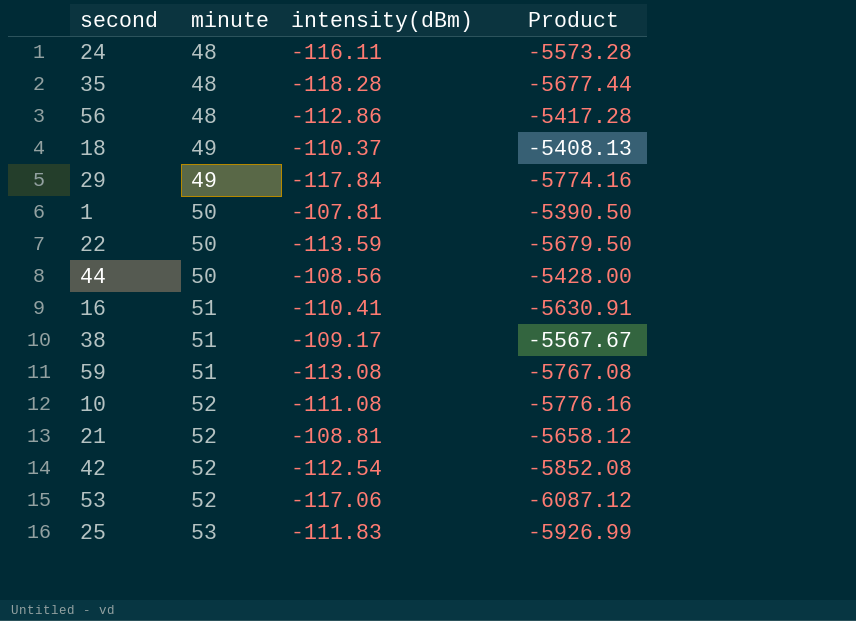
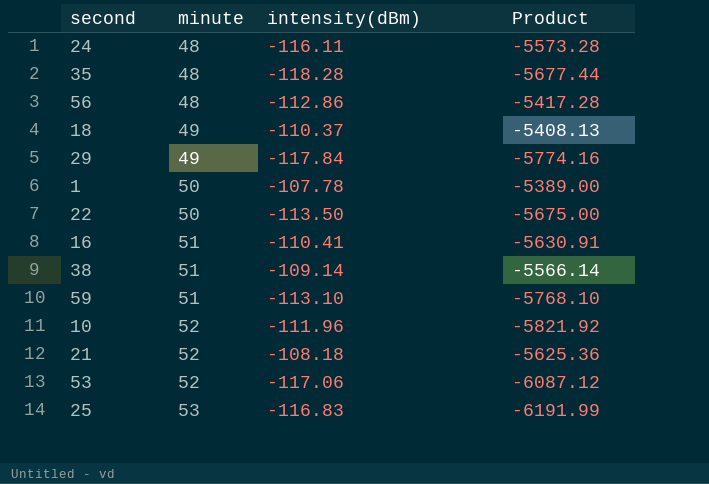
row 44: 50 | -108.56 | -5428.00 -> none
row 42: 52 | -112.54 | -5852.08 -> none
1 | intensity(dBm): -107.81 -> -107.78
1 | Product: -5390.50 -> -5389.00
22 | intensity(dBm): -113.59 -> -113.50
22 | Product: -5679.50 -> -5675.00
38 | intensity(dBm): -109.17 -> -109.14
38 | Product: -5567.67 -> -5566.14
59 | intensity(dBm): -113.08 -> -113.10
59 | Product: -5767.08 -> -5768.10
10 | intensity(dBm): -111.08 -> -111.96
10 | Product: -5776.16 -> -5821.92
21 | intensity(dBm): -108.81 -> -108.18
21 | Product: -5658.12 -> -5625.36
25 | intensity(dBm): -111.83 -> -116.83
25 | Product: -5926.99 -> -6191.99

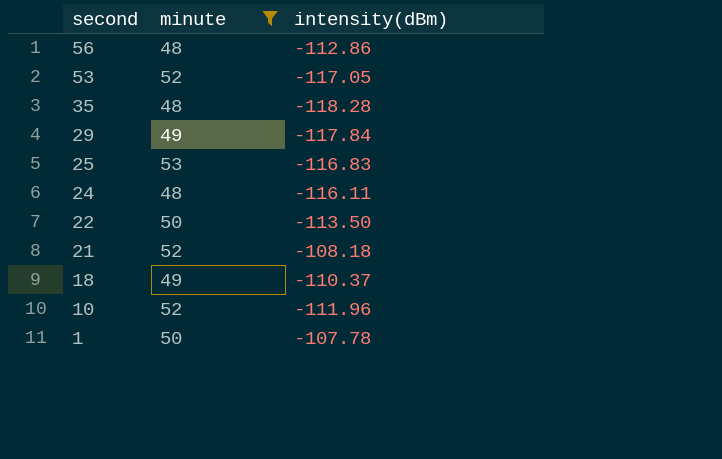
filter: none -> minute != 51
row order: minute ascending -> second descending
column Product | formula: [minute] * [intensity(dBm)] -> none
53 | intensity(dBm): -117.06 -> -117.05

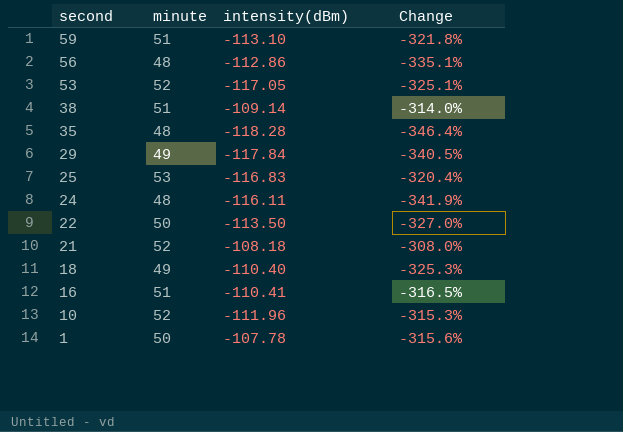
filter: minute != 51 -> none
column Change | formula: none -> ([intensity(dBm)] - [minute]) / [minute]
18 | intensity(dBm): -110.37 -> -110.40

